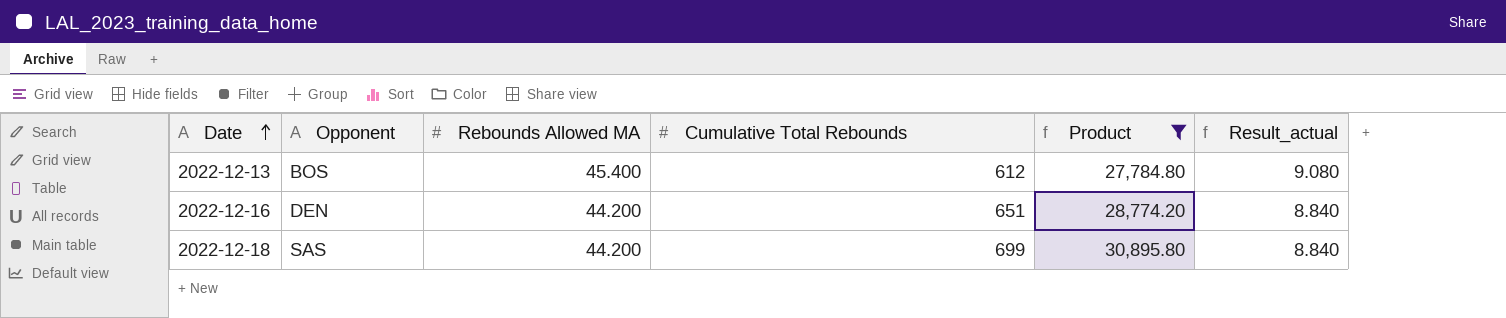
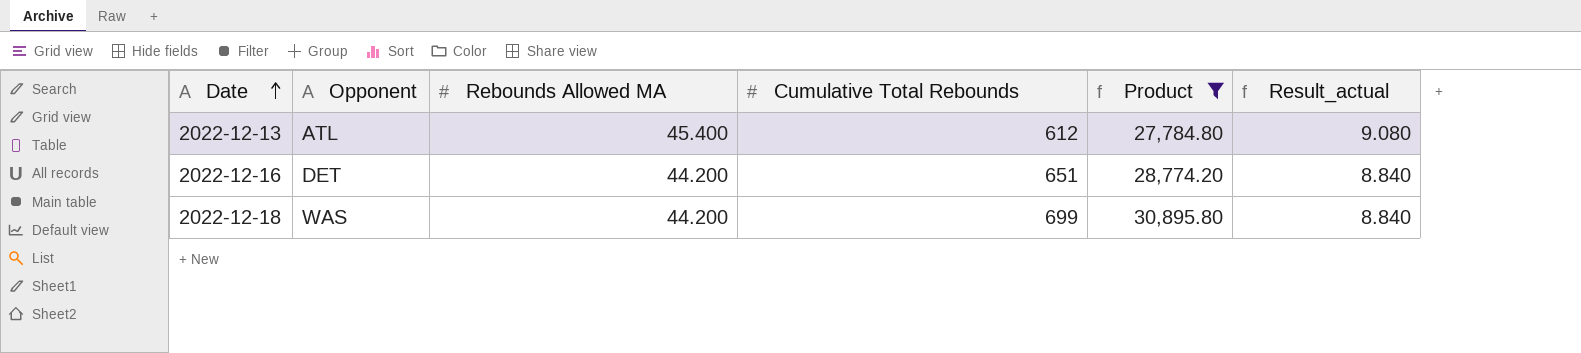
2022-12-13 | Opponent: BOS -> ATL
2022-12-16 | Opponent: DEN -> DET
2022-12-18 | Opponent: SAS -> WAS

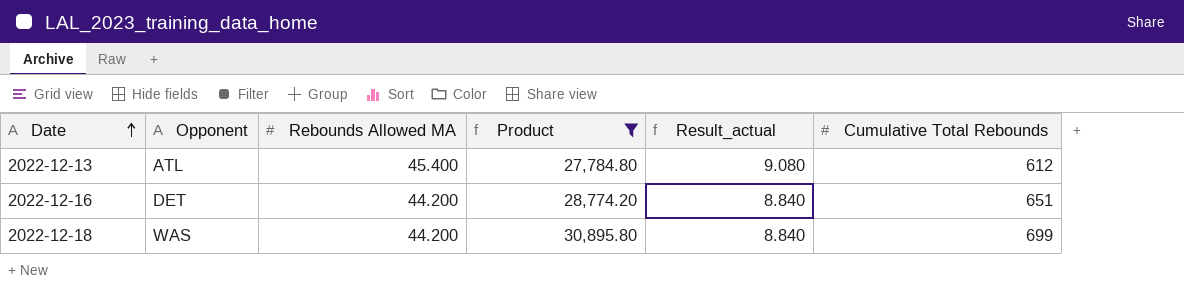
column Cumulative Total Rebounds | position: 4 -> 6

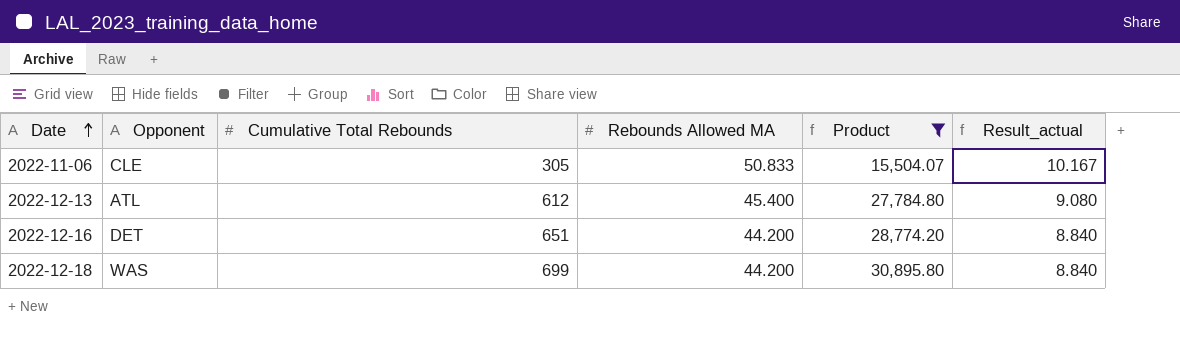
column Cumulative Total Rebounds | position: 6 -> 3
row 2022-11-06: none -> CLE | 305 | 50.833 | 15,504.07 | 10.167

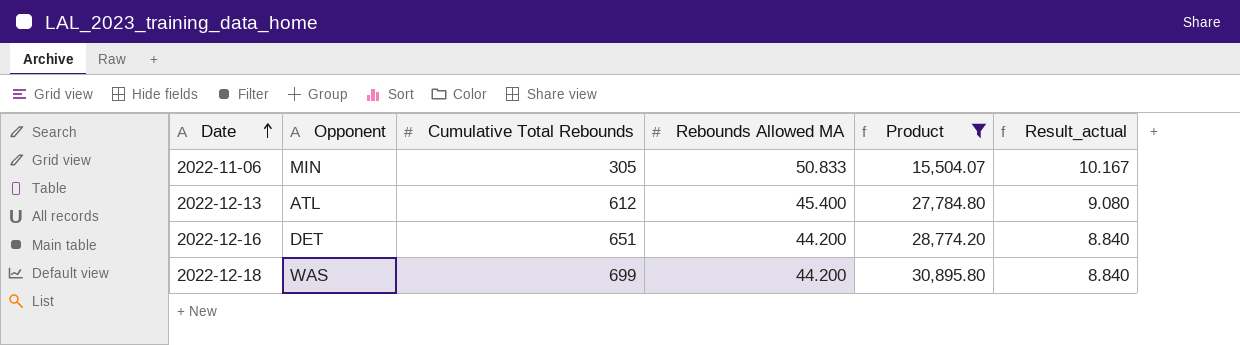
2022-11-06 | Opponent: CLE -> MIN

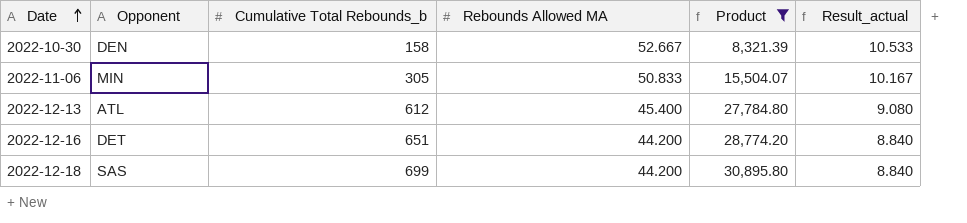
column name: Cumulative Total Rebounds -> Cumulative Total Rebounds_b
row 2022-10-30: none -> DEN | 158 | 52.667 | 8,321.39 | 10.533
2022-12-18 | Opponent: WAS -> SAS

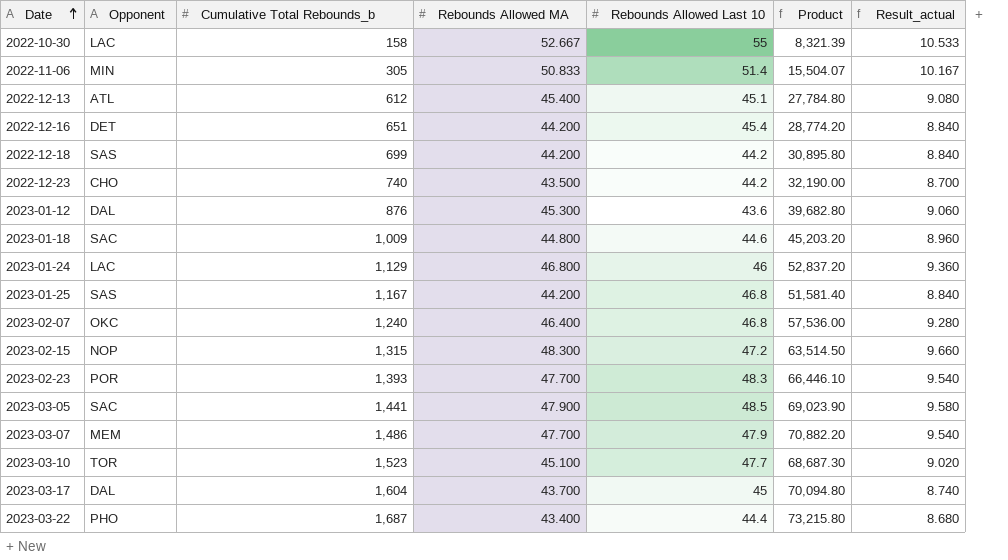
filter: Product <= 30,895.80 -> none
column Rebounds Allowed Last 10 | position: none -> 5
2022-10-30 | Opponent: DEN -> LAC

